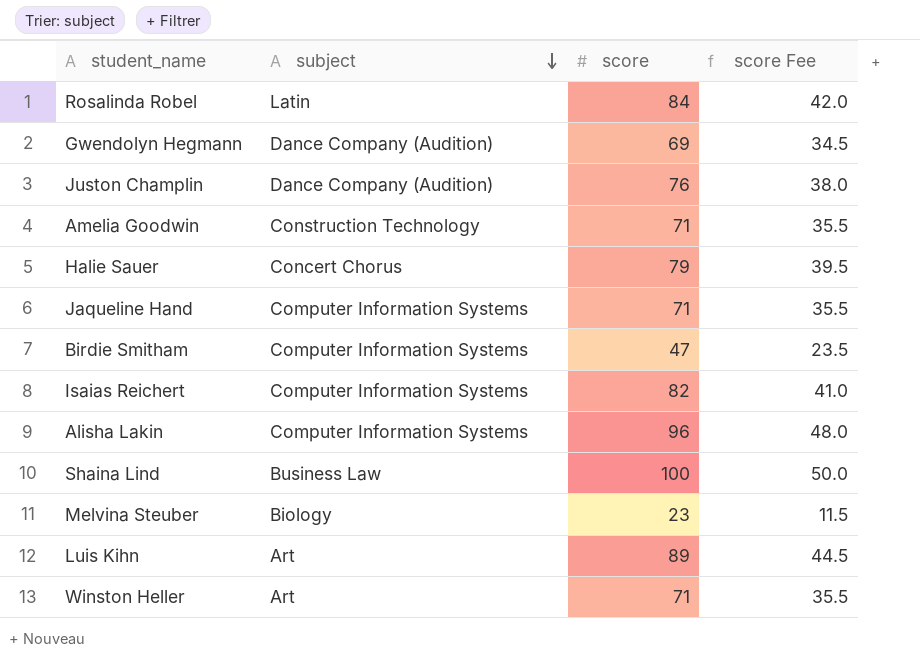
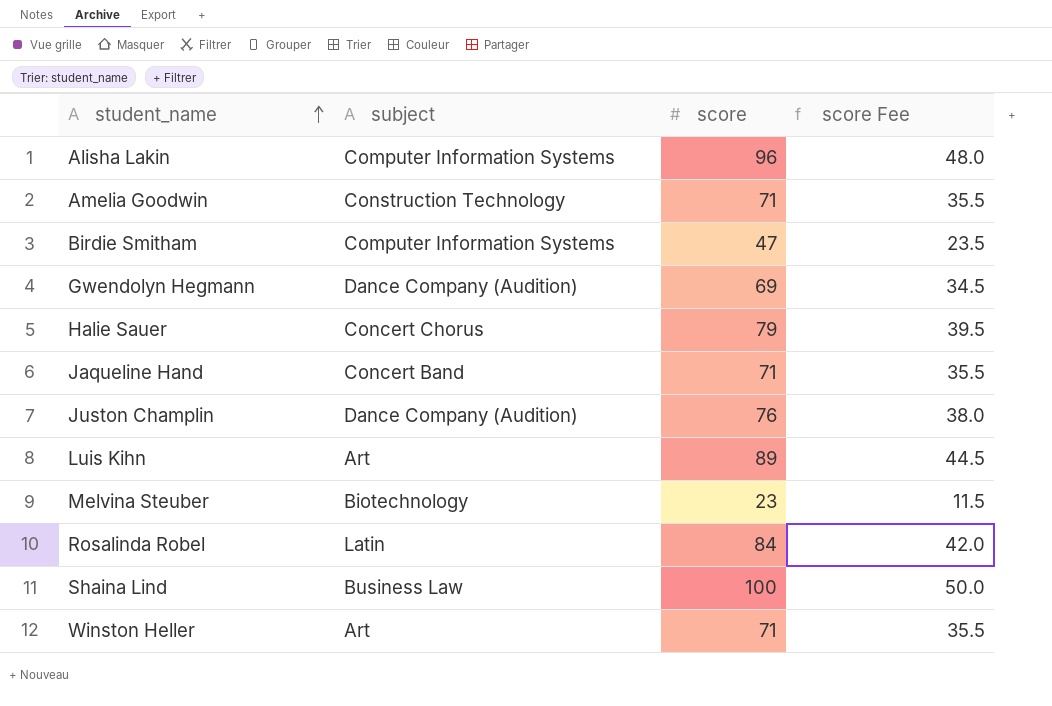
row order: subject descending -> student_name ascending
row Isaias Reichert: Computer Information Systems | 82 | 41.0 -> none
Jaqueline Hand | subject: Computer Information Systems -> Concert Band
Melvina Steuber | subject: Biology -> Biotechnology

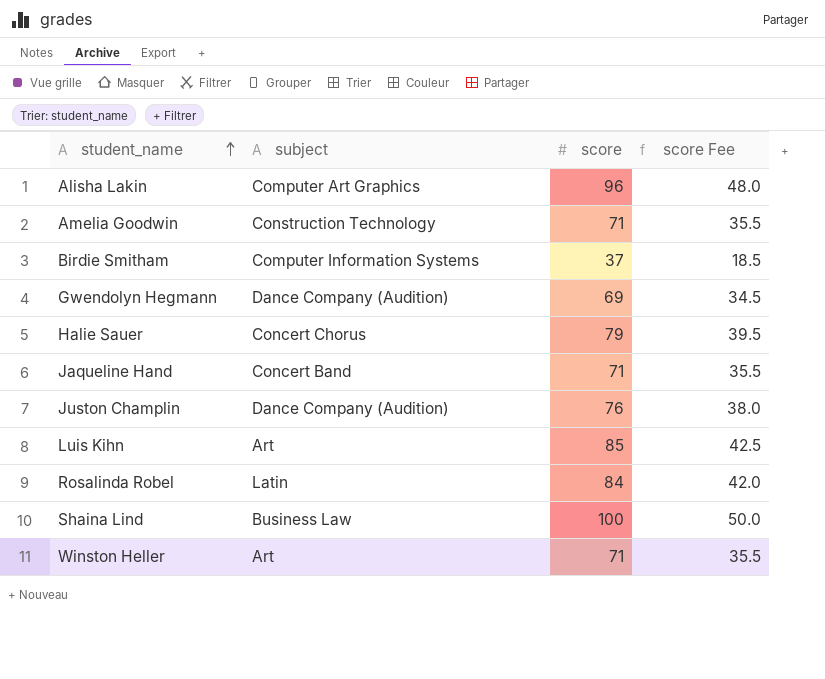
row Melvina Steuber: Biotechnology | 23 | 11.5 -> none
Alisha Lakin | subject: Computer Information Systems -> Computer Art Graphics
Birdie Smitham | score: 47 -> 37
Birdie Smitham | score Fee: 23.5 -> 18.5
Luis Kihn | score: 89 -> 85
Luis Kihn | score Fee: 44.5 -> 42.5

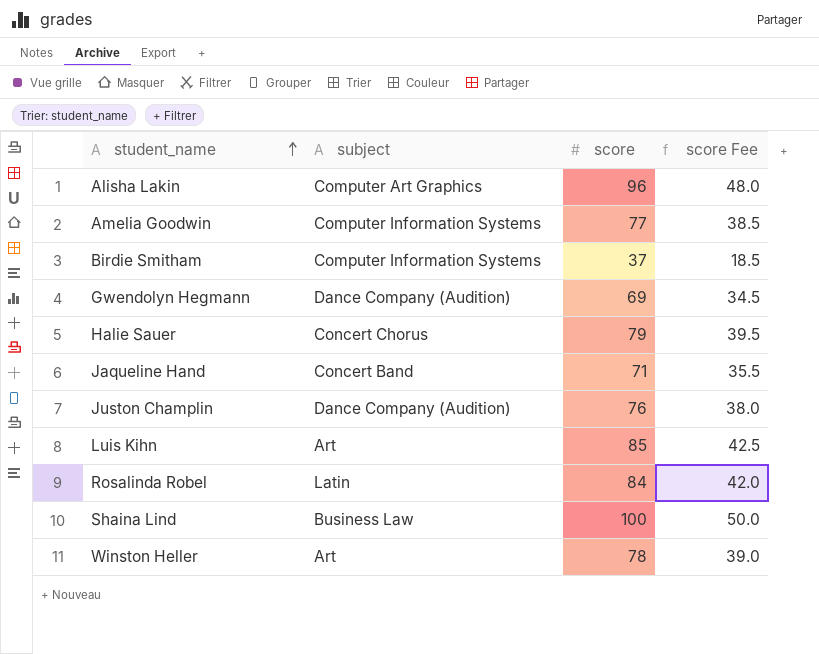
Amelia Goodwin | subject: Construction Technology -> Computer Information Systems
Amelia Goodwin | score: 71 -> 77
Amelia Goodwin | score Fee: 35.5 -> 38.5
Winston Heller | score: 71 -> 78
Winston Heller | score Fee: 35.5 -> 39.0

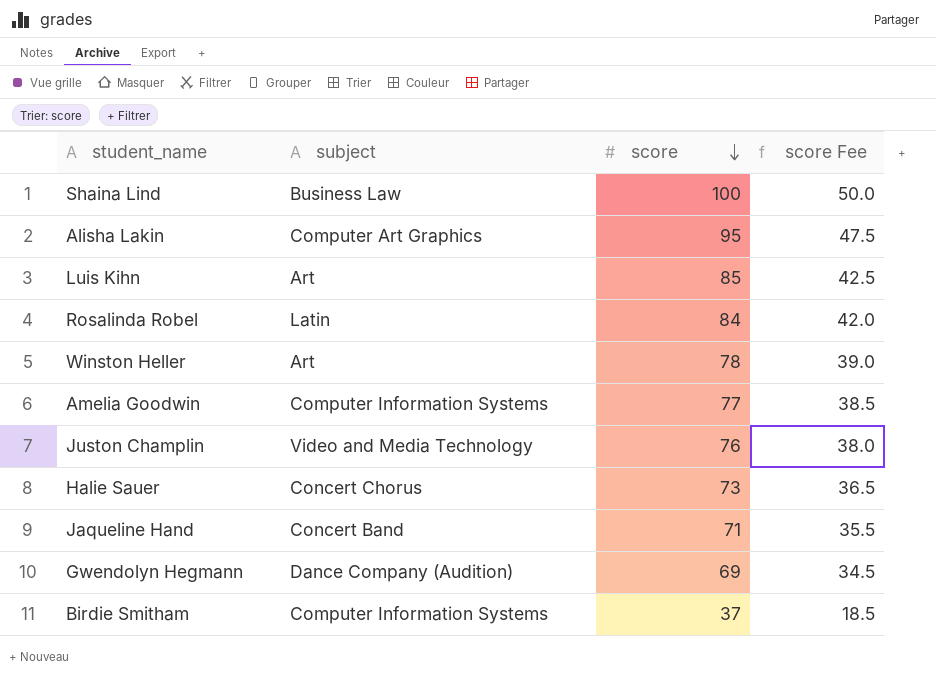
row order: student_name ascending -> score descending
Alisha Lakin | score: 96 -> 95
Alisha Lakin | score Fee: 48.0 -> 47.5
Juston Champlin | subject: Dance Company (Audition) -> Video and Media Technology
Halie Sauer | score: 79 -> 73
Halie Sauer | score Fee: 39.5 -> 36.5

